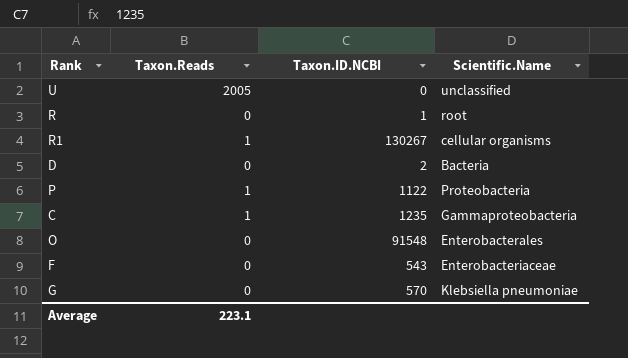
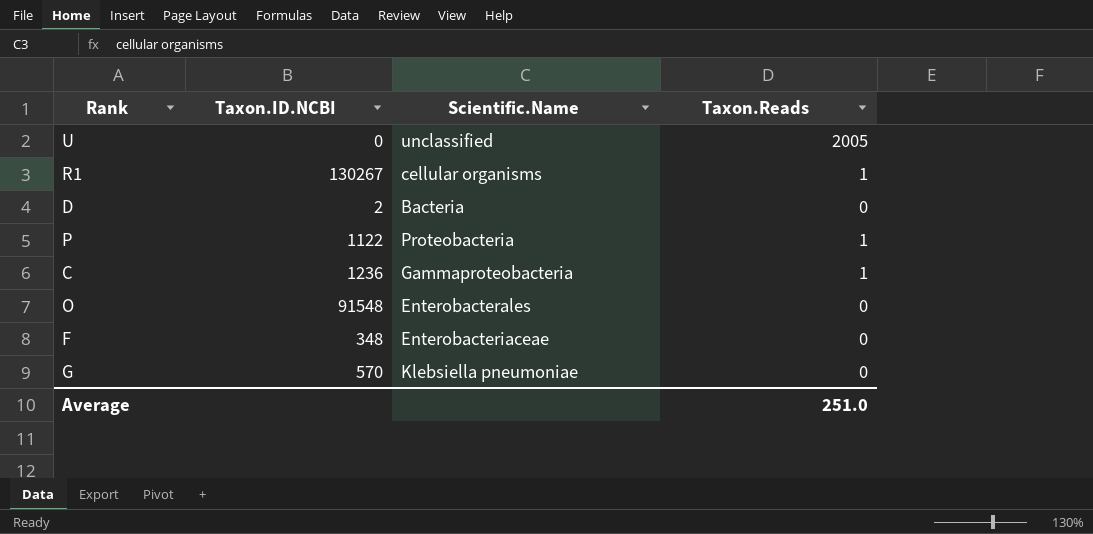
column Taxon.Reads | position: 2 -> 4
row R: 0 | 1 | root -> none
C | Taxon.ID.NCBI: 1235 -> 1236
F | Taxon.ID.NCBI: 543 -> 348
Average | Taxon.Reads: 223.1 -> 251.0

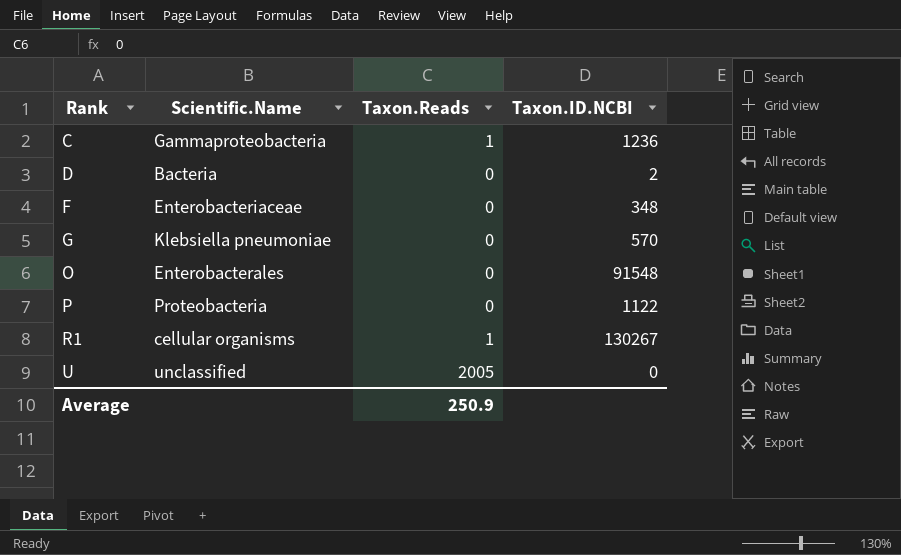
row order: none -> Rank ascending
column Taxon.ID.NCBI | position: 2 -> 4
P | Taxon.Reads: 1 -> 0
Average | Taxon.Reads: 251.0 -> 250.9

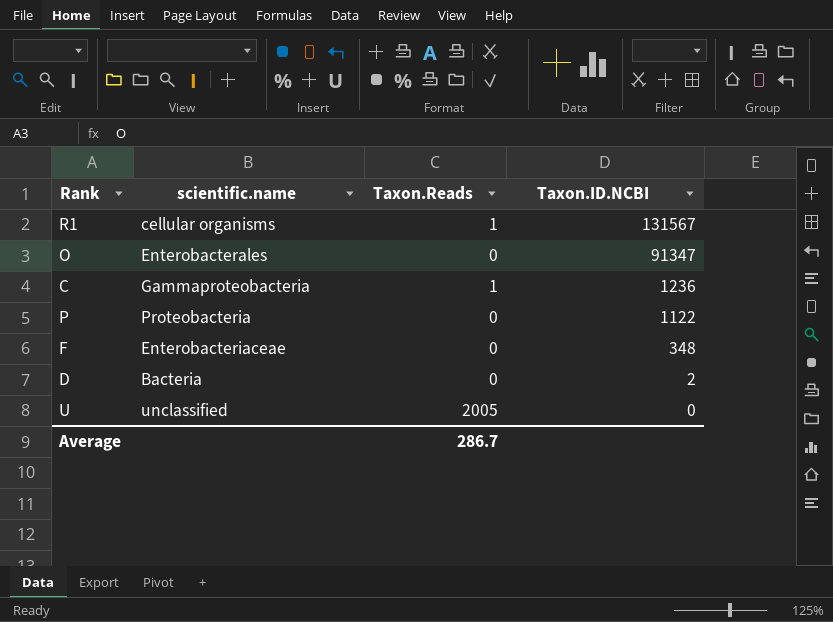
row order: Rank ascending -> Taxon.ID.NCBI descending
column name: Scientific.Name -> scientific.name
row G: Klebsiella pneumoniae | 0 | 570 -> none
R1 | Taxon.ID.NCBI: 130267 -> 131567
O | Taxon.ID.NCBI: 91548 -> 91347
Average | Taxon.Reads: 250.9 -> 286.7

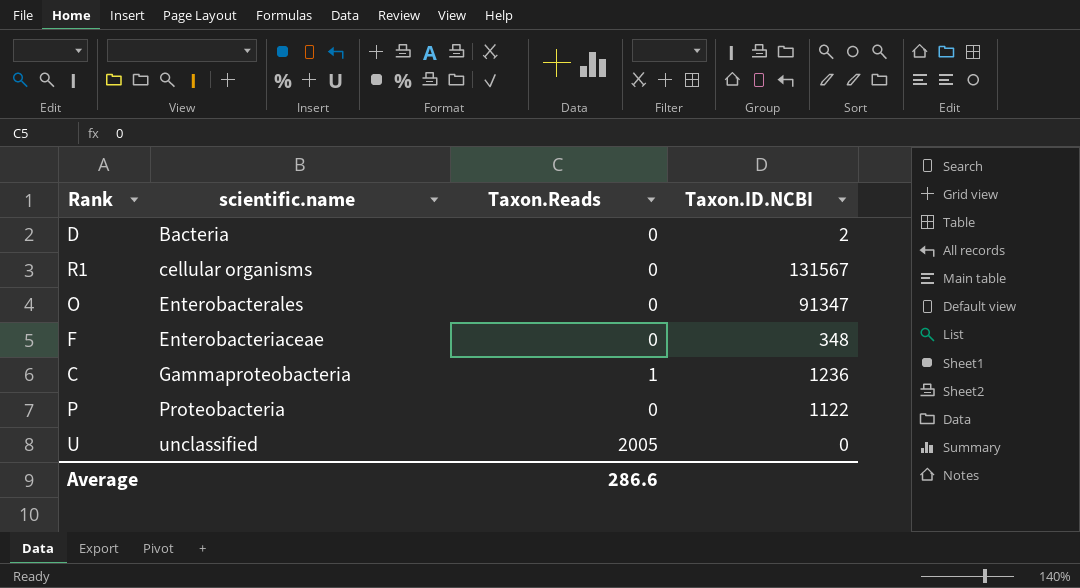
row order: Taxon.ID.NCBI descending -> scientific.name ascending
R1 | Taxon.Reads: 1 -> 0
Average | Taxon.Reads: 286.7 -> 286.6

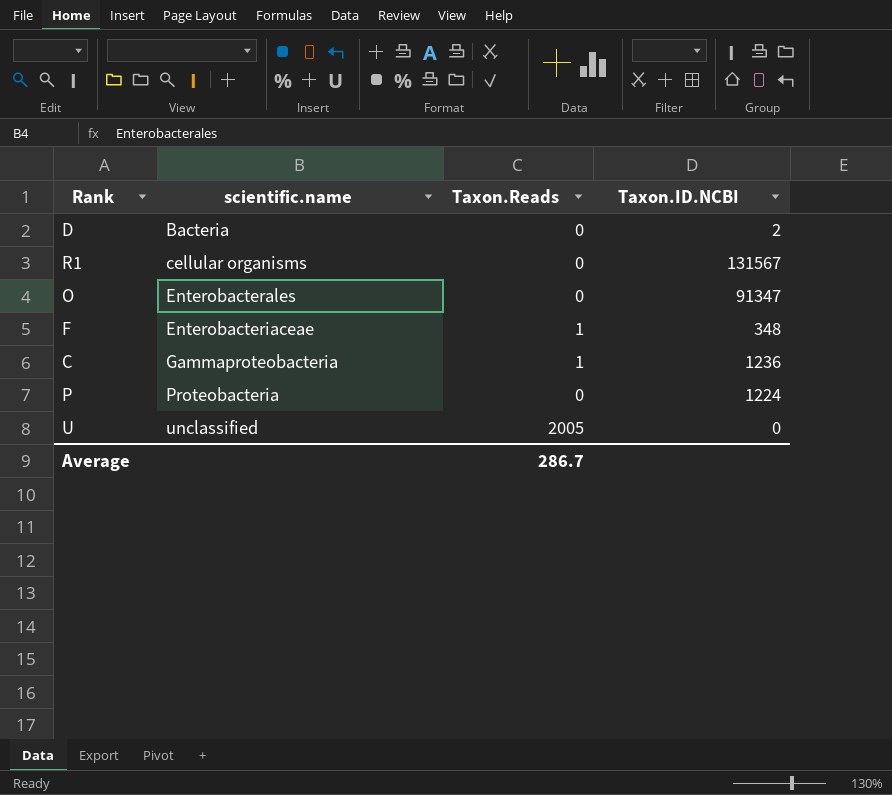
F | Taxon.Reads: 0 -> 1
P | Taxon.ID.NCBI: 1122 -> 1224
Average | Taxon.Reads: 286.6 -> 286.7

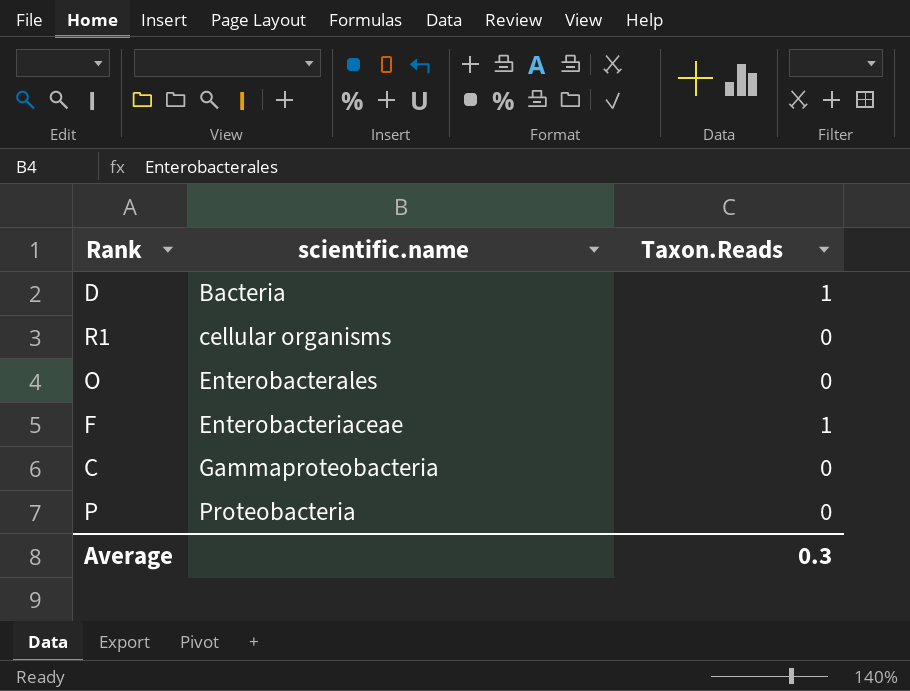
column Taxon.ID.NCBI | position: 4 -> none
row U: unclassified | 2005 | 0 -> none
D | Taxon.Reads: 0 -> 1
C | Taxon.Reads: 1 -> 0
Average | Taxon.Reads: 286.7 -> 0.3

